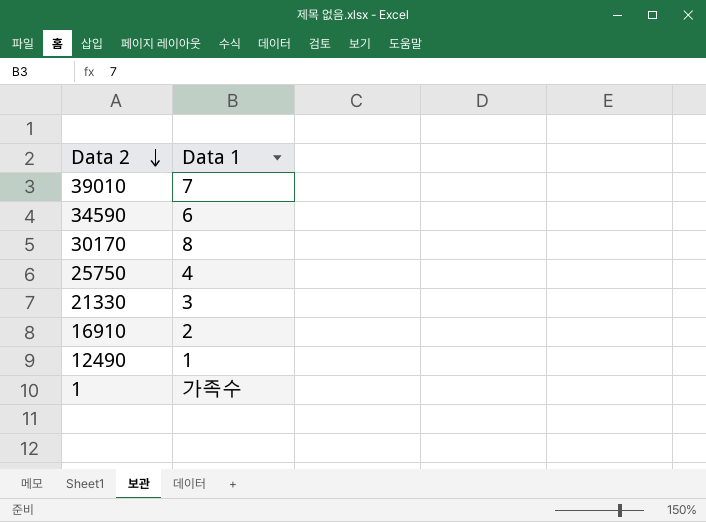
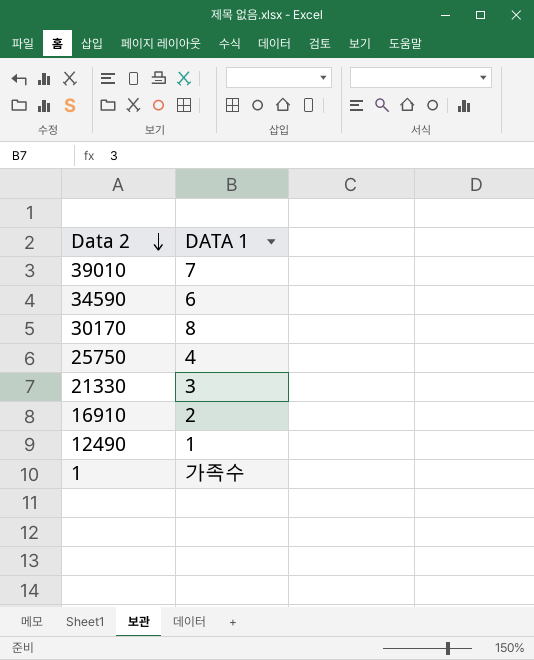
column name: Data 1 -> DATA 1

